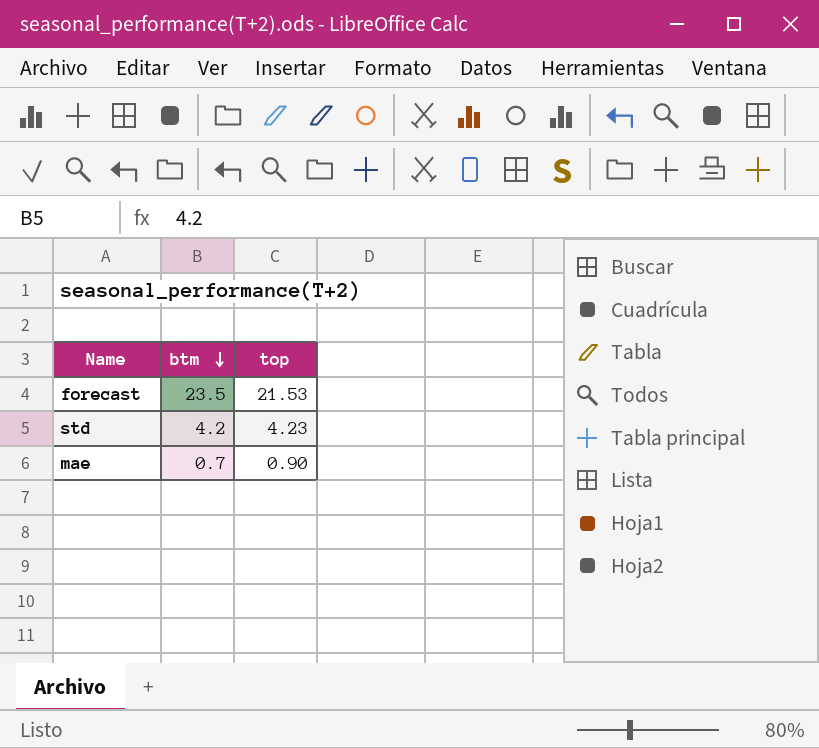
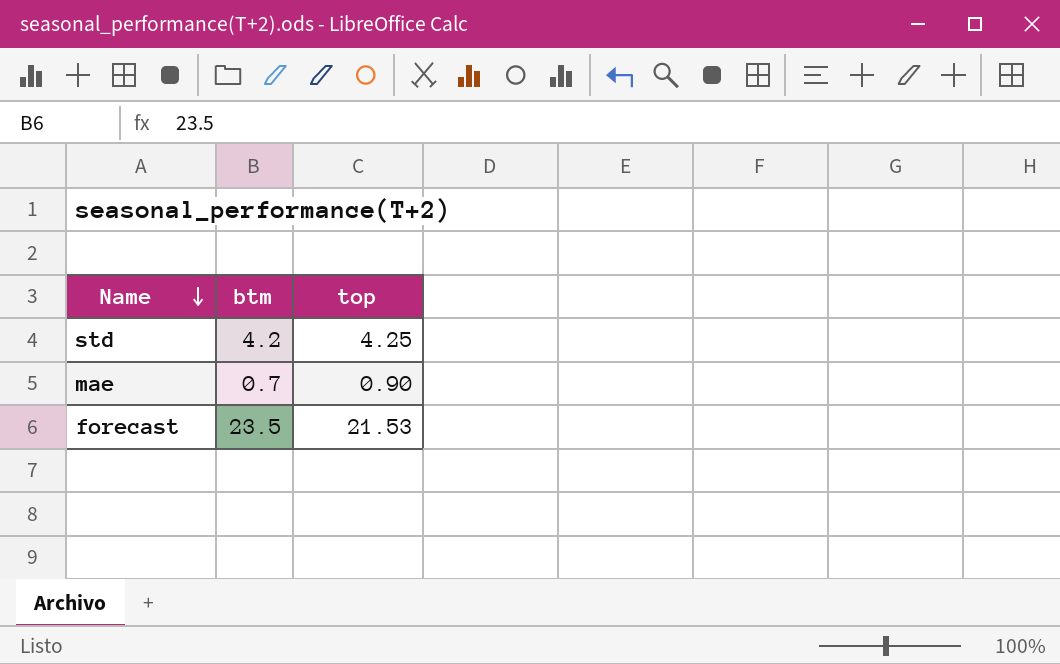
row order: btm descending -> Name descending
std | top: 4.23 -> 4.25

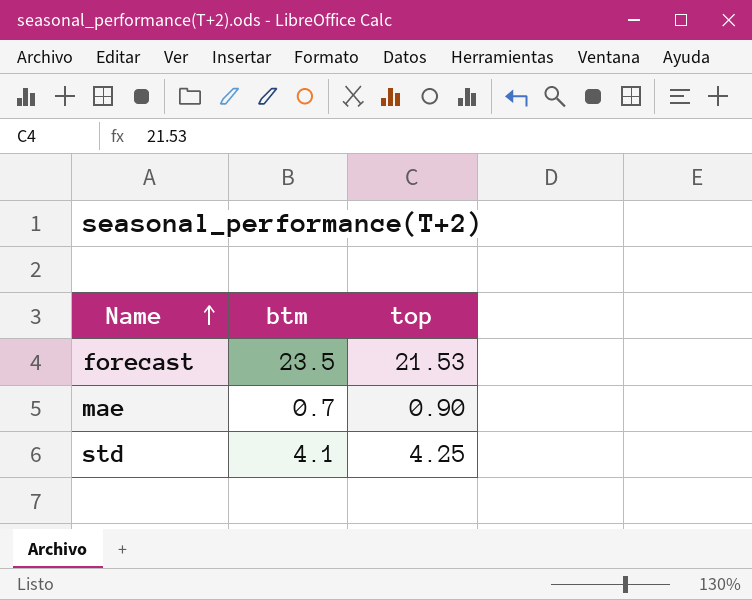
row order: Name descending -> Name ascending
std | btm: 4.2 -> 4.1

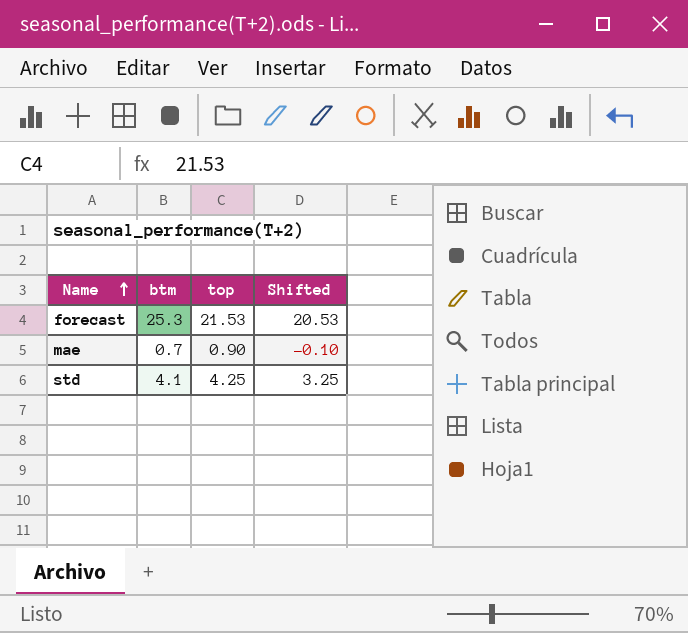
column Shifted | formula: none -> [top] - 1
forecast | btm: 23.5 -> 25.3

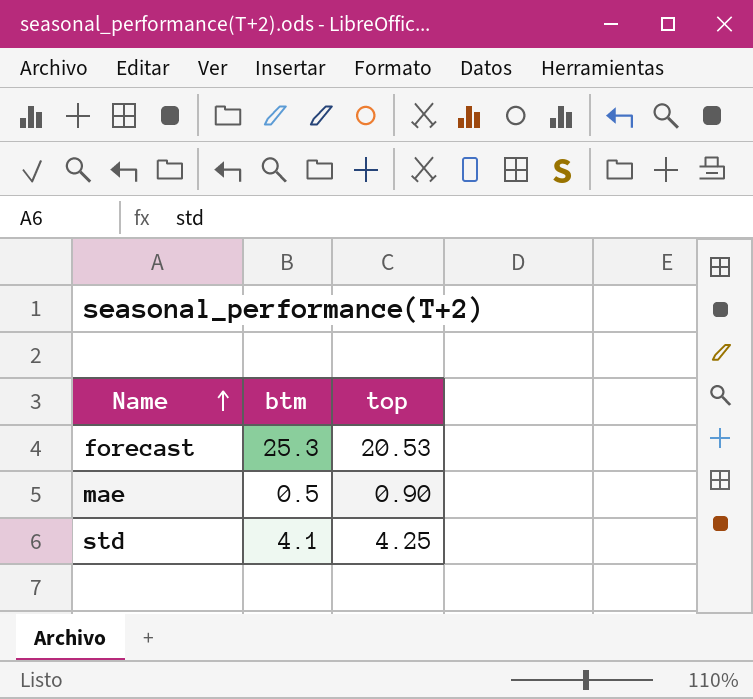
column Shifted | formula: [top] - 1 -> none
forecast | top: 21.53 -> 20.53
mae | btm: 0.7 -> 0.5

